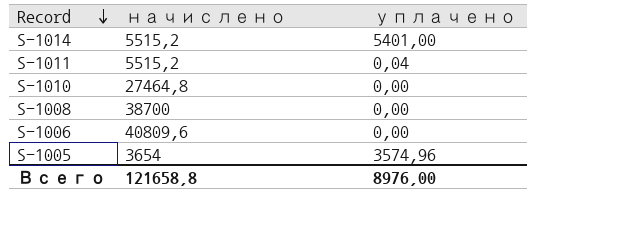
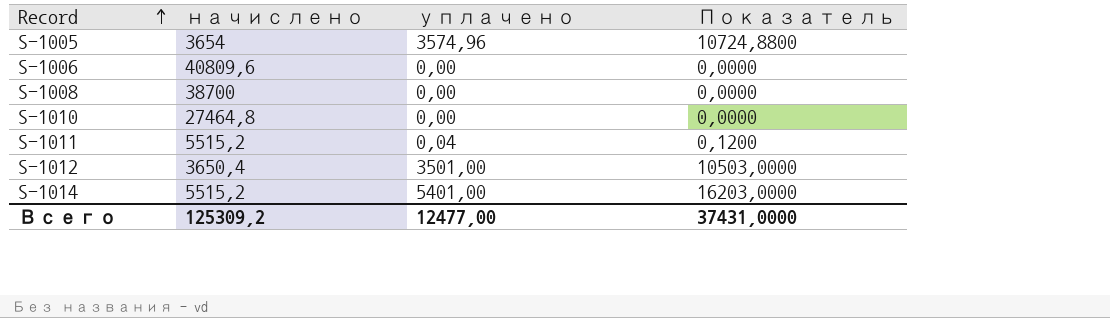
row order: Record descending -> Record ascending
column Показатель | formula: none -> [уплачено] * 3
row S-1012: none -> 3650,4 | 3501,00 | 10503,0000
Всего | начислено: 121658,8 -> 125309,2
Всего | уплачено: 8976,00 -> 12477,00

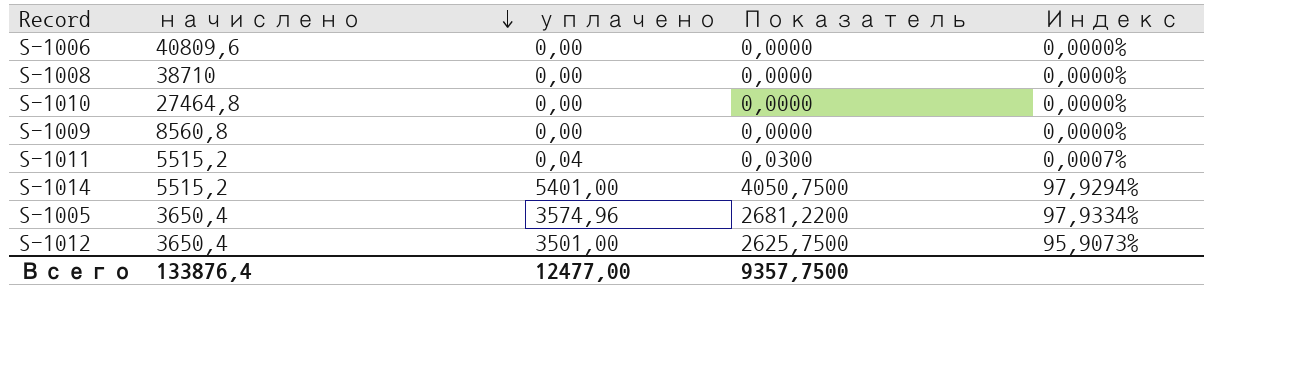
row order: Record ascending -> начислено descending
column Показатель | formula: [уплачено] * 3 -> [уплачено] * 0,75
column Индекс | formula: none -> [уплачено] / [начислено]
S-1008 | начислено: 38700 -> 38710
row S-1009: none -> 8560,8 | 0,00 | 0,0000 | 0,0000%
S-1005 | начислено: 3654 -> 3650,4
Всего | начислено: 125309,2 -> 133876,4
Всего | Показатель: 37431,0000 -> 9357,7500

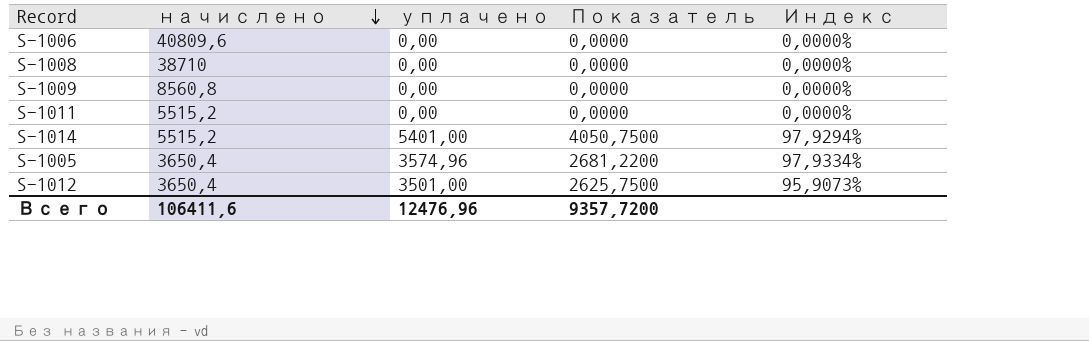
row S-1010: 27464,8 | 0,00 | 0,0000 | 0,0000% -> none
S-1011 | уплачено: 0,04 -> 0,00
S-1011 | Показатель: 0,0300 -> 0,0000
S-1011 | Индекс: 0,0007% -> 0,0000%
Всего | начислено: 133876,4 -> 106411,6
Всего | уплачено: 12477,00 -> 12476,96
Всего | Показатель: 9357,7500 -> 9357,7200

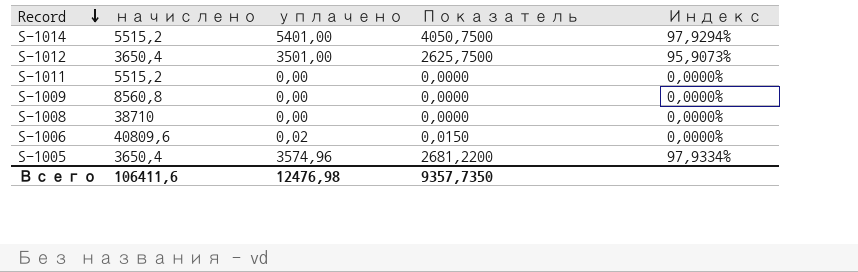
row order: начислено descending -> Record descending
S-1006 | уплачено: 0,00 -> 0,02
S-1006 | Показатель: 0,0000 -> 0,0150
Всего | уплачено: 12476,96 -> 12476,98
Всего | Показатель: 9357,7200 -> 9357,7350

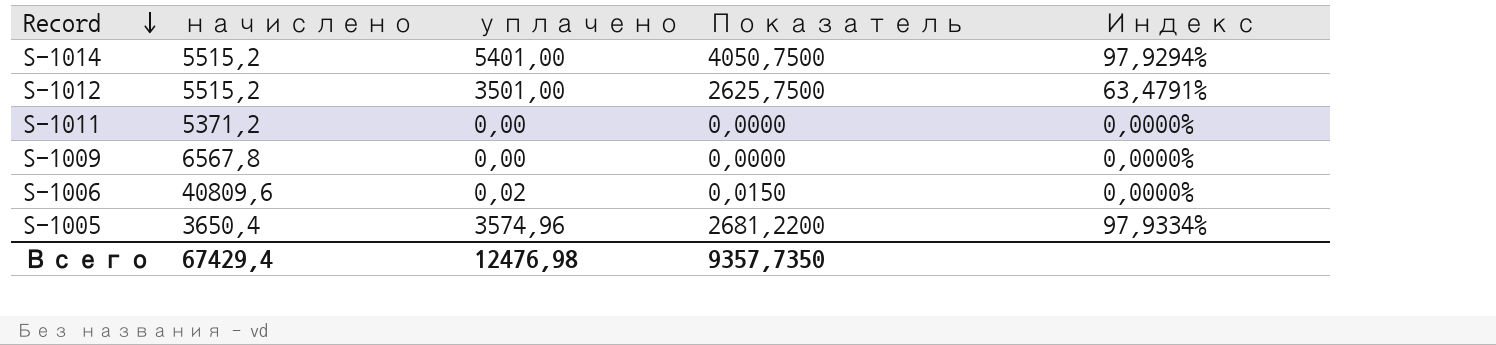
row S-1008: 38710 | 0,00 | 0,0000 | 0,0000% -> none
S-1012 | начислено: 3650,4 -> 5515,2
S-1012 | Индекс: 95,9073% -> 63,4791%
S-1011 | начислено: 5515,2 -> 5371,2
S-1009 | начислено: 8560,8 -> 6567,8
Всего | начислено: 106411,6 -> 67429,4

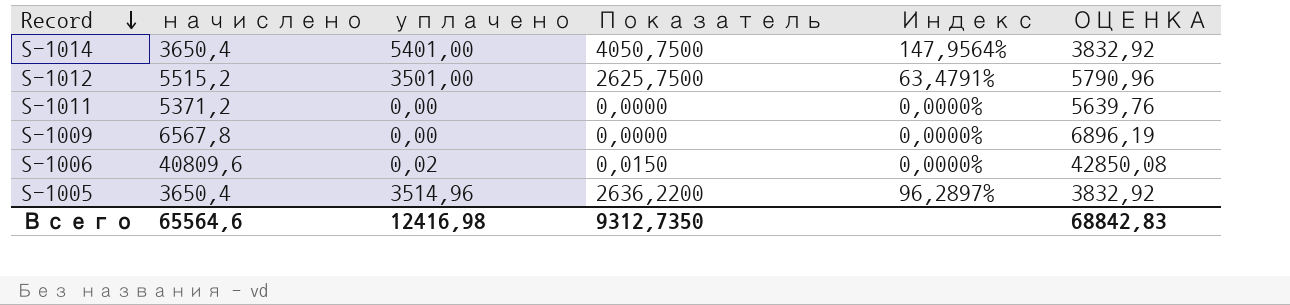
column ОЦЕНКА | formula: none -> [начислено] * 1,05
S-1014 | начислено: 5515,2 -> 3650,4
S-1014 | Индекс: 97,9294% -> 147,9564%
S-1005 | уплачено: 3574,96 -> 3514,96
S-1005 | Показатель: 2681,2200 -> 2636,2200
S-1005 | Индекс: 97,9334% -> 96,2897%
Всего | начислено: 67429,4 -> 65564,6
Всего | уплачено: 12476,98 -> 12416,98
Всего | Показатель: 9357,7350 -> 9312,7350

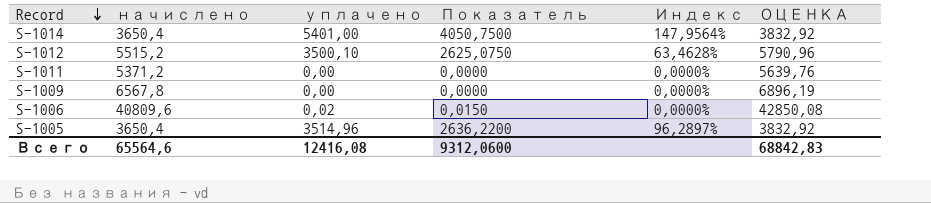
S-1012 | уплачено: 3501,00 -> 3500,10
S-1012 | Показатель: 2625,7500 -> 2625,0750
S-1012 | Индекс: 63,4791% -> 63,4628%
Всего | уплачено: 12416,98 -> 12416,08
Всего | Показатель: 9312,7350 -> 9312,0600

